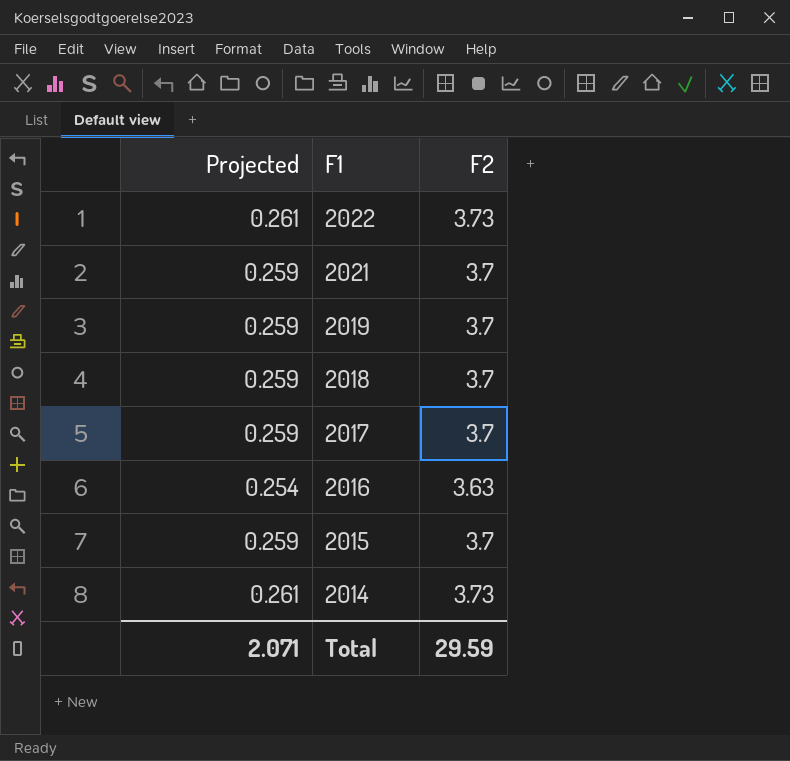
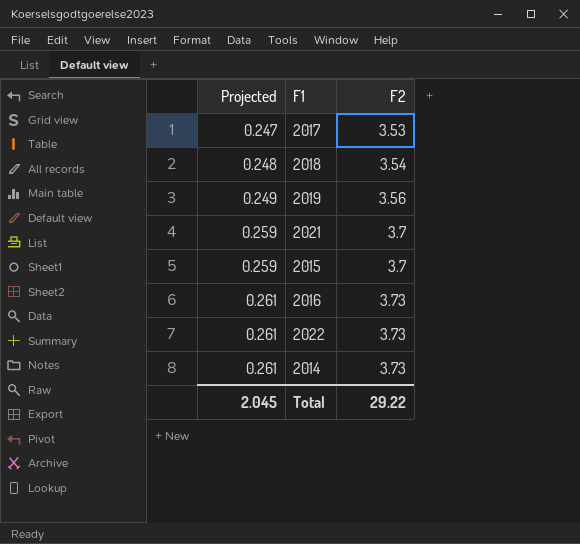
row order: F1 descending -> Projected ascending
2017 | Projected: 0.259 -> 0.247
2017 | F2: 3.7 -> 3.53
2018 | Projected: 0.259 -> 0.248
2018 | F2: 3.7 -> 3.54
2019 | Projected: 0.259 -> 0.249
2019 | F2: 3.7 -> 3.56
2016 | Projected: 0.254 -> 0.261
2016 | F2: 3.63 -> 3.73
Total | Projected: 2.071 -> 2.045
Total | F2: 29.59 -> 29.22

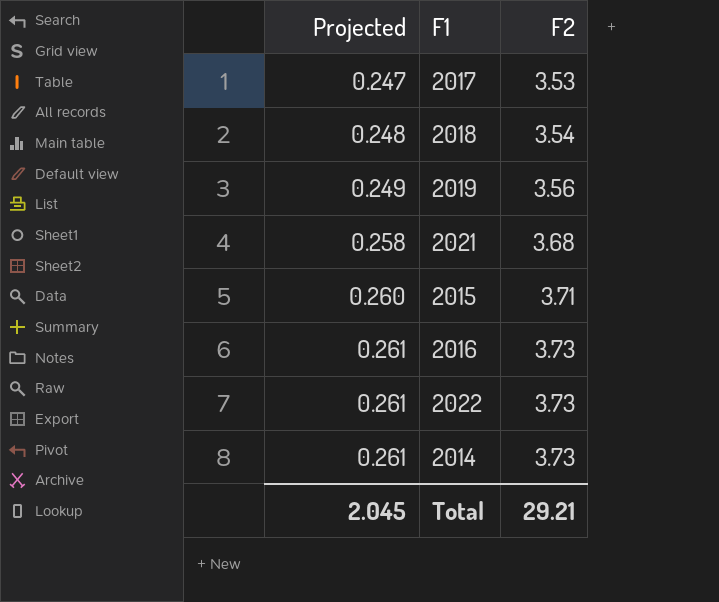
2021 | Projected: 0.259 -> 0.258
2021 | F2: 3.7 -> 3.68
2015 | Projected: 0.259 -> 0.260
2015 | F2: 3.7 -> 3.71
Total | F2: 29.22 -> 29.21

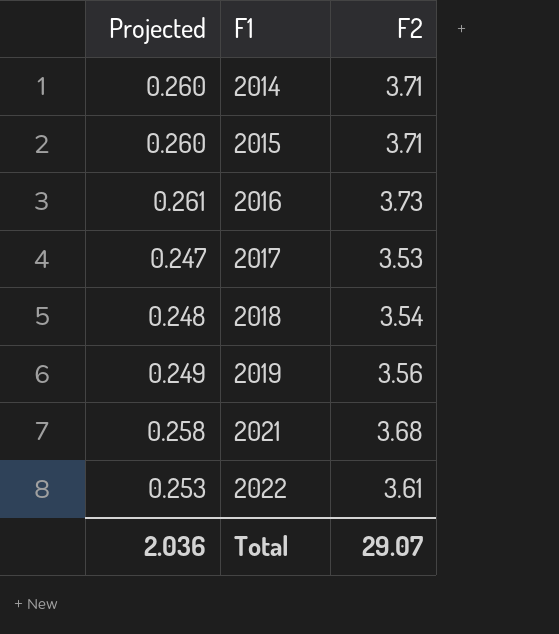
row order: Projected ascending -> F1 ascending
2014 | Projected: 0.261 -> 0.260
2014 | F2: 3.73 -> 3.71
2022 | Projected: 0.261 -> 0.253
2022 | F2: 3.73 -> 3.61
Total | Projected: 2.045 -> 2.036
Total | F2: 29.21 -> 29.07

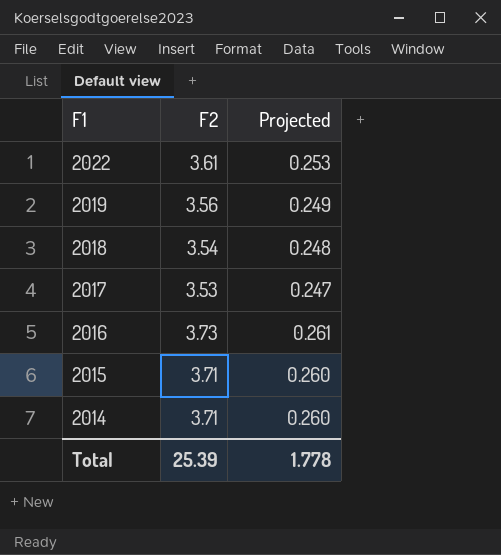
row order: F1 ascending -> F1 descending
column Projected | position: 1 -> 3
row 2021: 0.258 | 3.68 -> none
Total | F2: 29.07 -> 25.39
Total | Projected: 2.036 -> 1.778

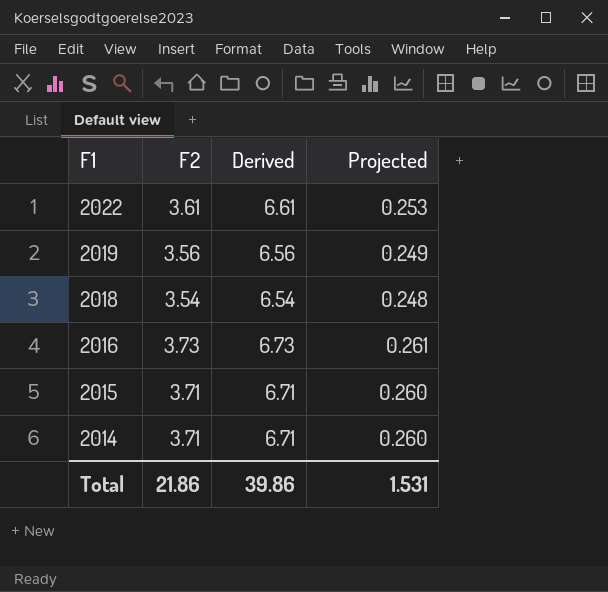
column Derived | formula: none -> [F2] + 3
row 2017: 3.53 | 0.247 -> none
Total | F2: 25.39 -> 21.86
Total | Projected: 1.778 -> 1.531

